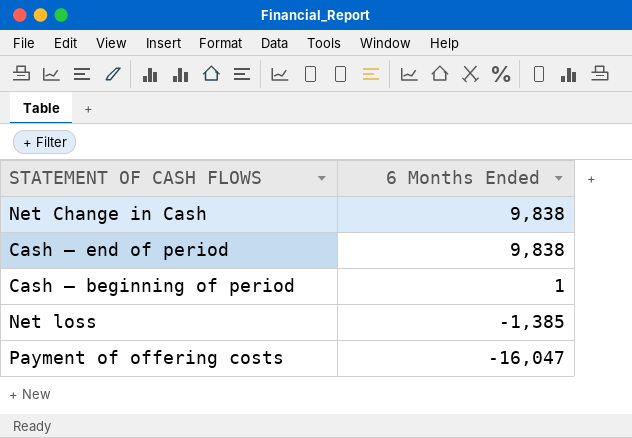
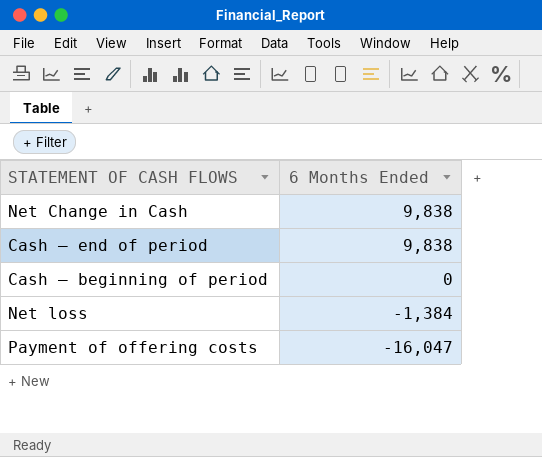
Cash – beginning of period | 6 Months Ended: 1 -> 0
Net loss | 6 Months Ended: -1,385 -> -1,384

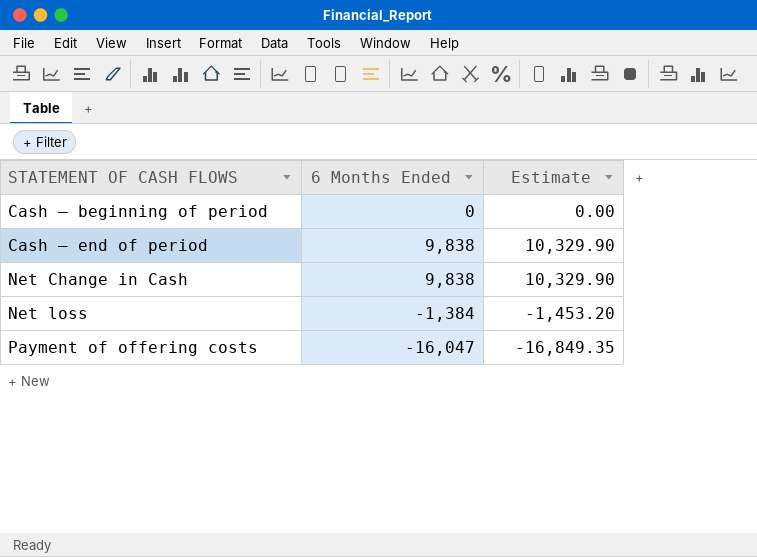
row order: 6 Months Ended descending -> STATEMENT OF CASH FLOWS ascending
column Estimate | formula: none -> [6 Months Ended] * 1.05

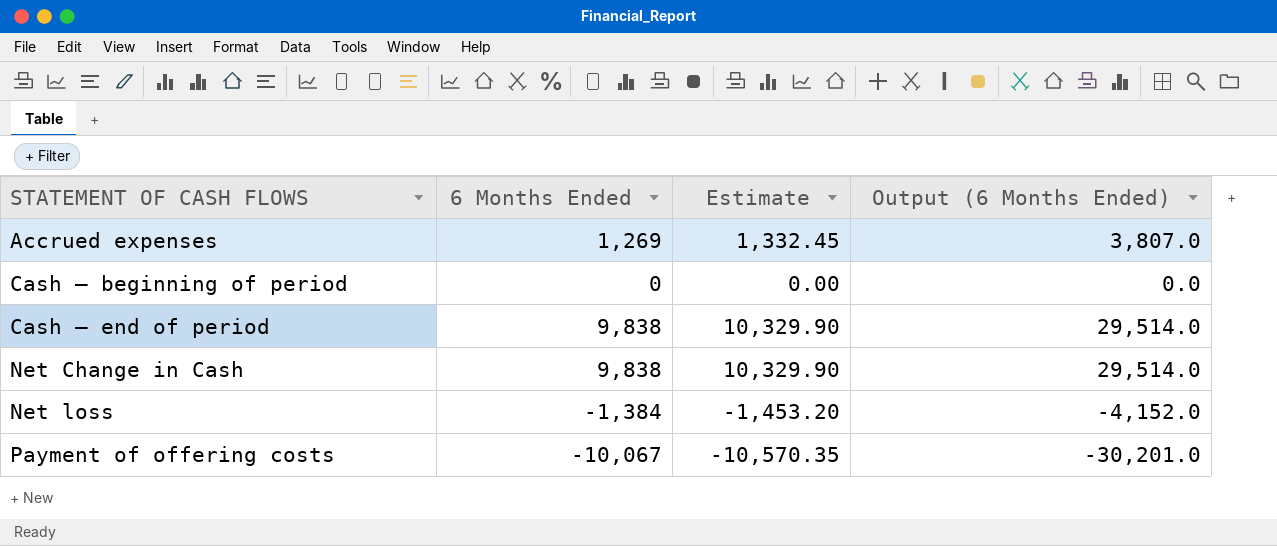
column Output (6 Months Ended) | formula: none -> [6 Months Ended] * 3
row Accrued expenses: none -> 1,269 | 1,332.45 | 3,807.0
Payment of offering costs | 6 Months Ended: -16,047 -> -10,067
Payment of offering costs | Estimate: -16,849.35 -> -10,570.35

